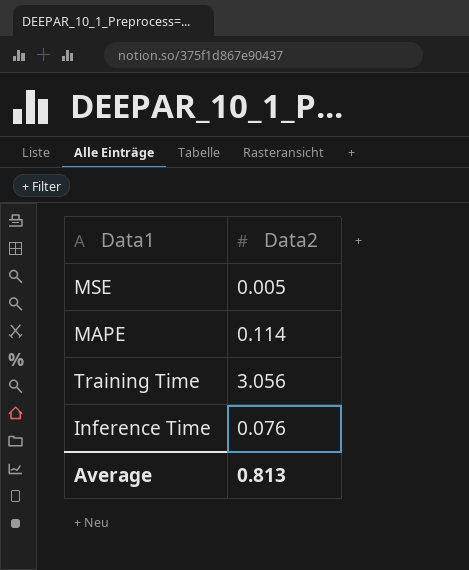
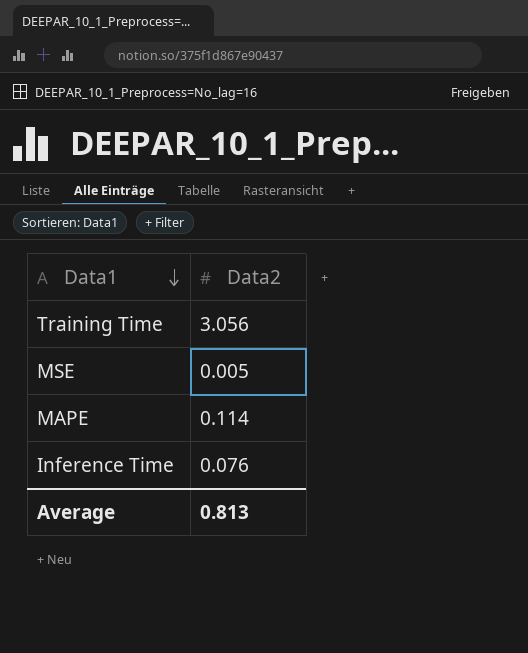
row order: none -> Data1 descending

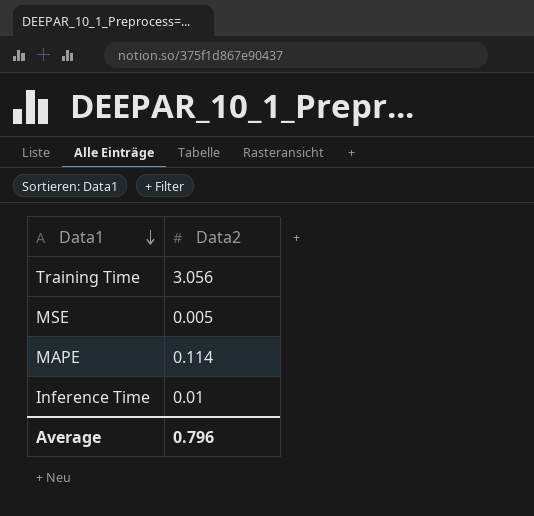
Inference Time | Data2: 0.076 -> 0.01
Average | Data2: 0.813 -> 0.796

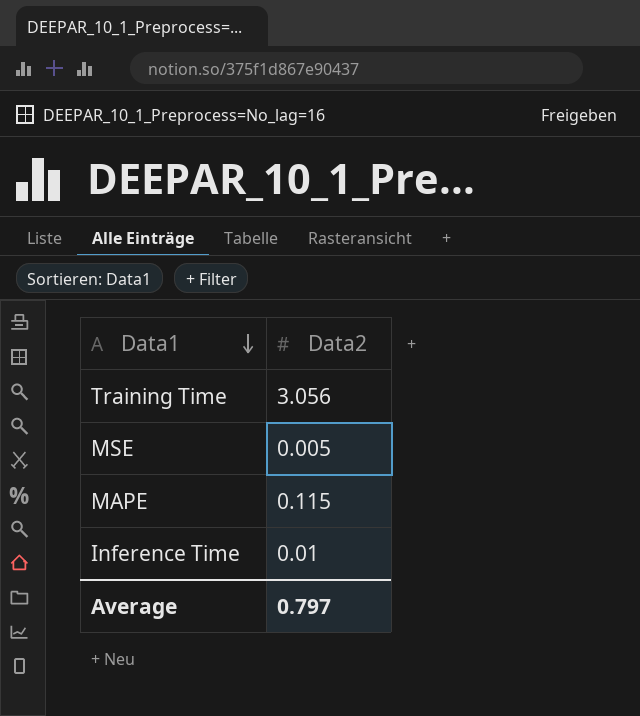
MAPE | Data2: 0.114 -> 0.115
Average | Data2: 0.796 -> 0.797

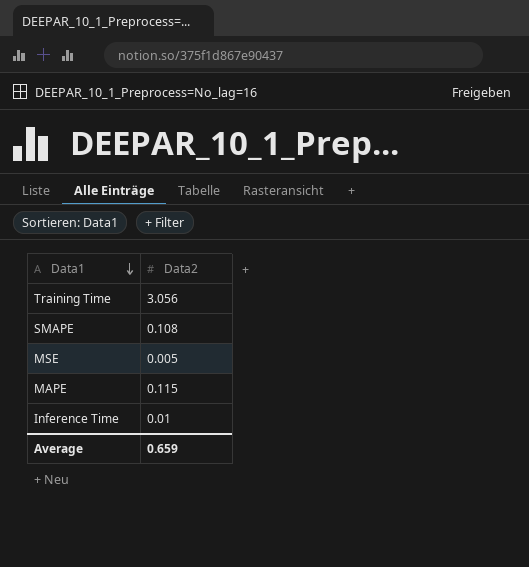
row SMAPE: none -> 0.108
Average | Data2: 0.797 -> 0.659

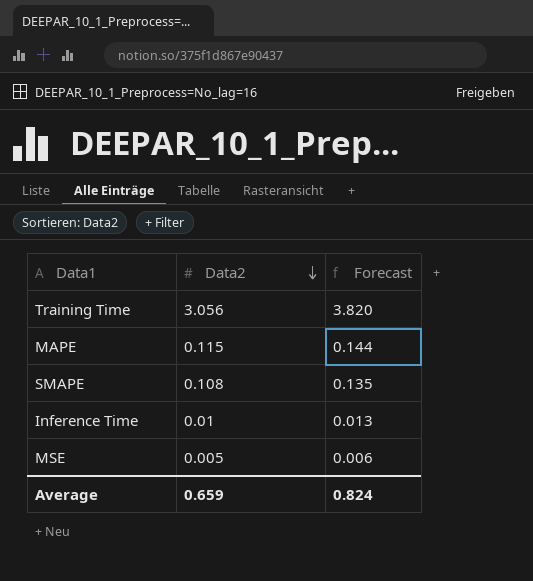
row order: Data1 descending -> Data2 descending
column Forecast | formula: none -> [Data2] * 1.25

